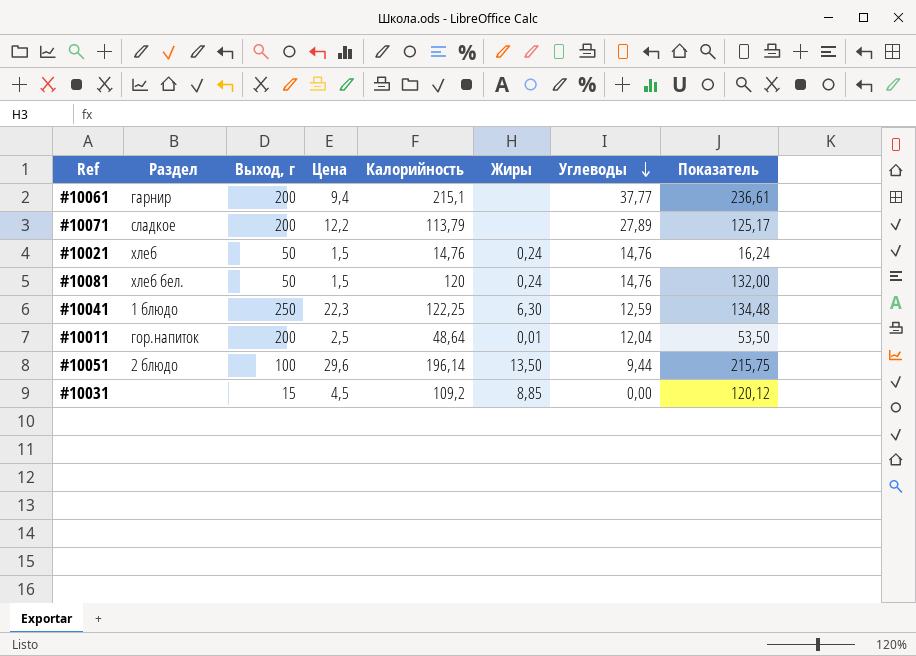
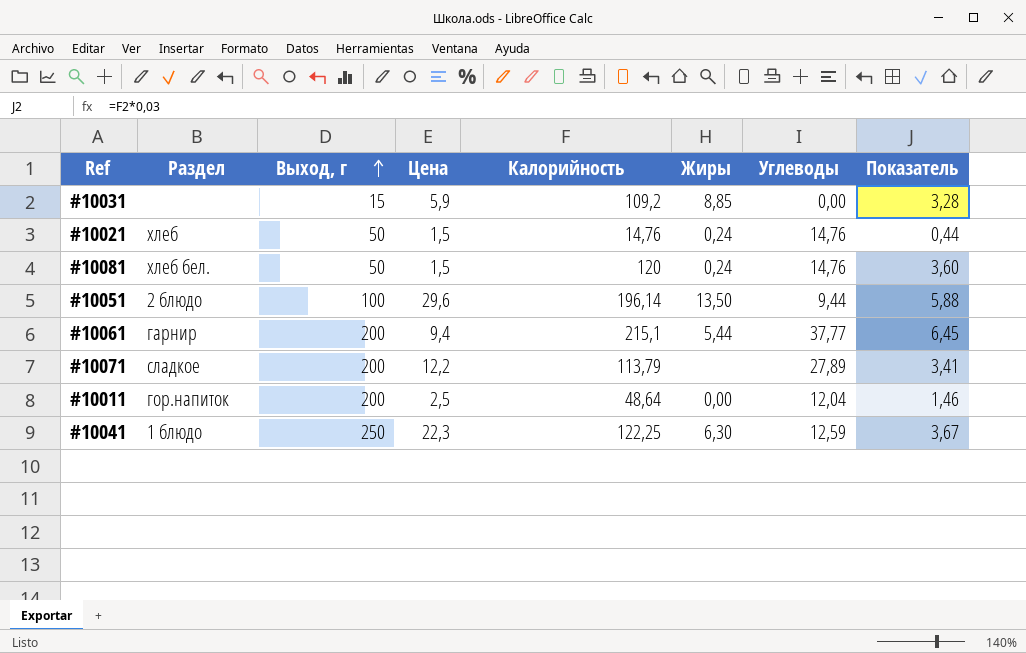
row order: Углеводы descending -> Выход, г ascending
column Показатель | formula: [Калорийность] * 1,1 -> [Калорийность] * 0,03
#10031 | Цена: 4,5 -> 5,9
#10061 | Жиры: none -> 5,44
#10011 | Жиры: 0,01 -> 0,00

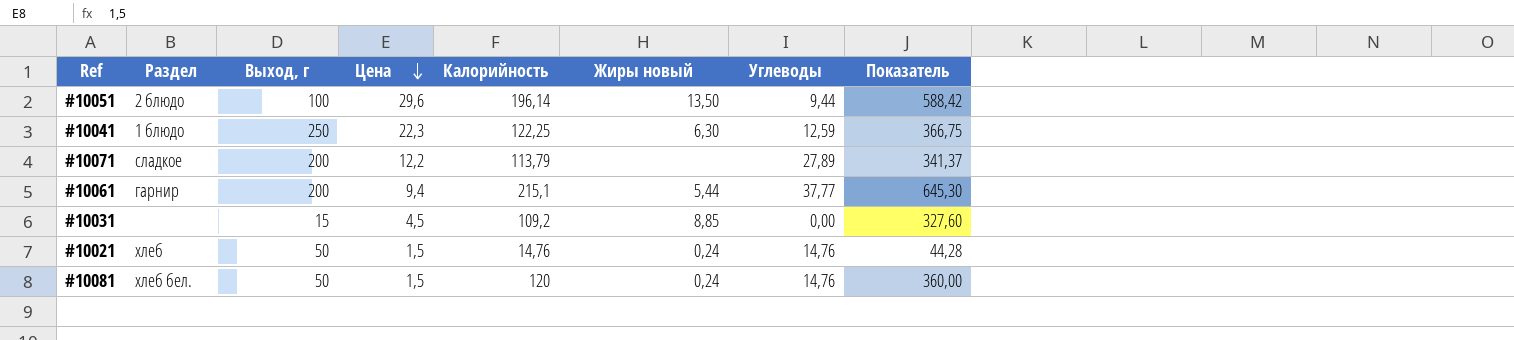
row order: Выход, г ascending -> Цена descending
column name: Жиры -> Жиры новый
column Показатель | formula: [Калорийность] * 0,03 -> [Калорийность] * 3
row #10011: гор.напиток | 200 | 2,5 | 48,64 | 0,00 | 12,04 | 1,46 -> none
#10031 | Цена: 5,9 -> 4,5

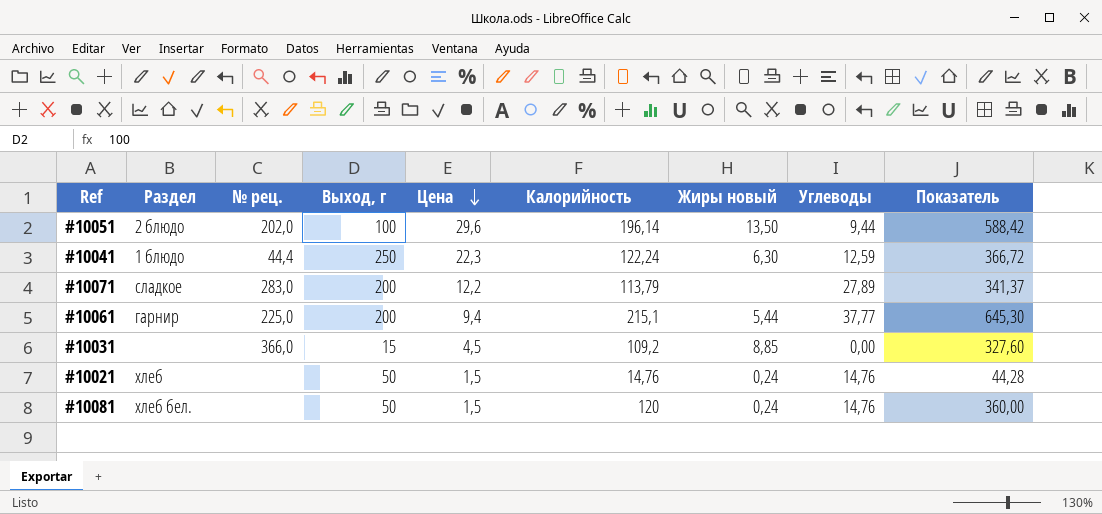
column № рец. | position: none -> 3
#10041 | Калорийность: 122,25 -> 122,24
#10041 | Показатель: 366,75 -> 366,72

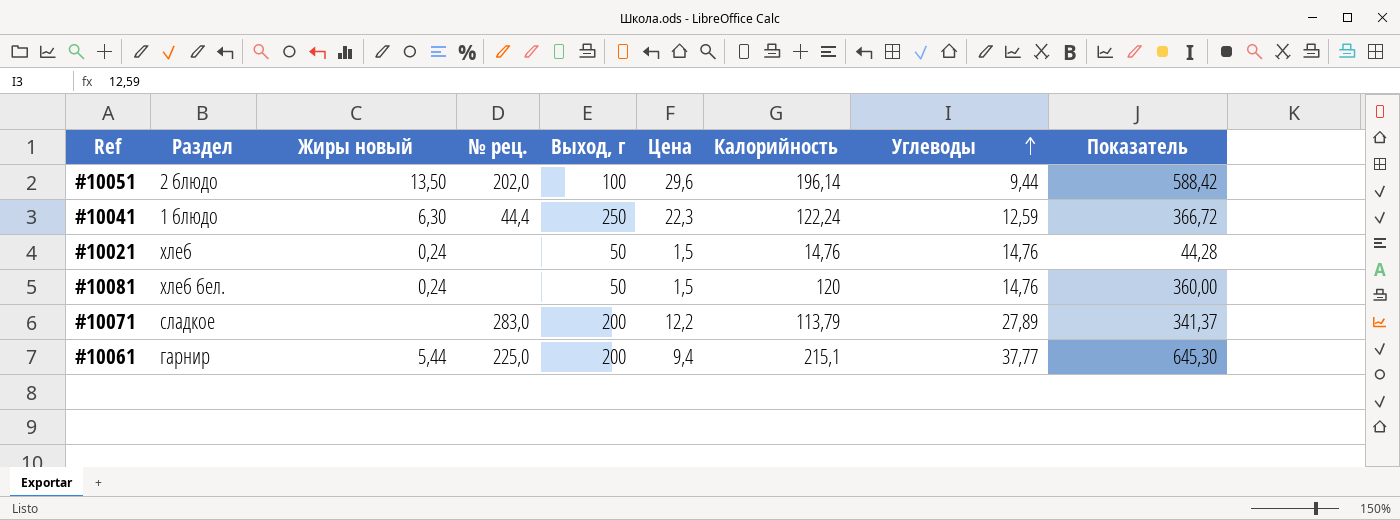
row order: Цена descending -> Углеводы ascending
column Жиры новый | position: 7 -> 3
row #10031: none | 366,0 | 15 | 4,5 | 109,2 | 8,85 | 0,00 | 327,60 -> none

